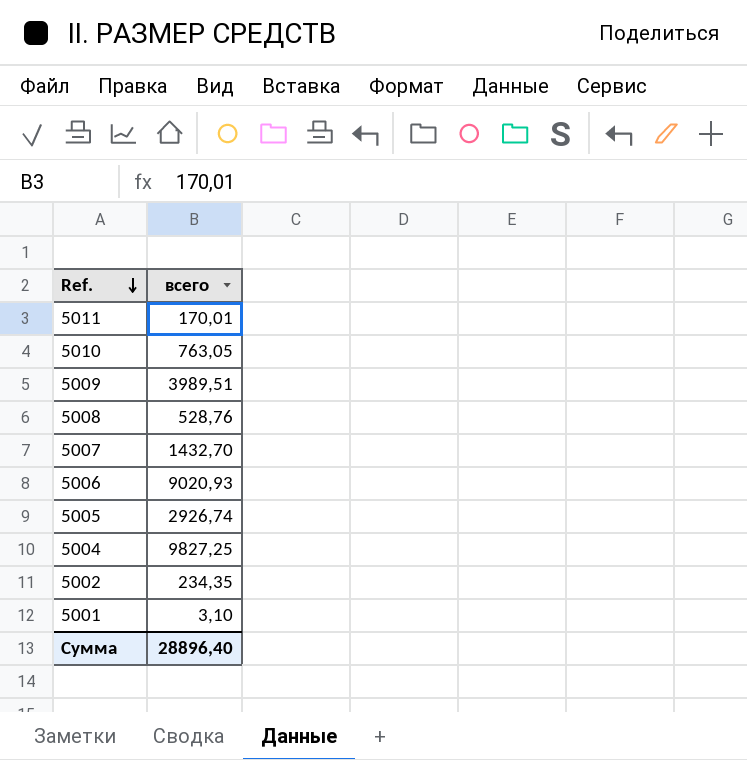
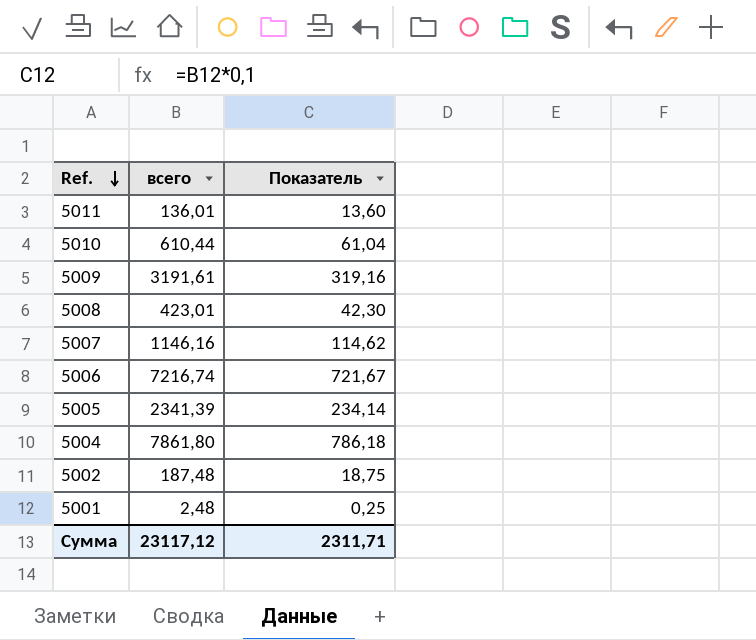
column Показатель | formula: none -> [всего] * 0,1
5011 | всего: 170,01 -> 136,01
5010 | всего: 763,05 -> 610,44
5009 | всего: 3989,51 -> 3191,61
5008 | всего: 528,76 -> 423,01
5007 | всего: 1432,70 -> 1146,16
5006 | всего: 9020,93 -> 7216,74
5005 | всего: 2926,74 -> 2341,39
5004 | всего: 9827,25 -> 7861,80
5002 | всего: 234,35 -> 187,48
5001 | всего: 3,10 -> 2,48
Сумма | всего: 28896,40 -> 23117,12

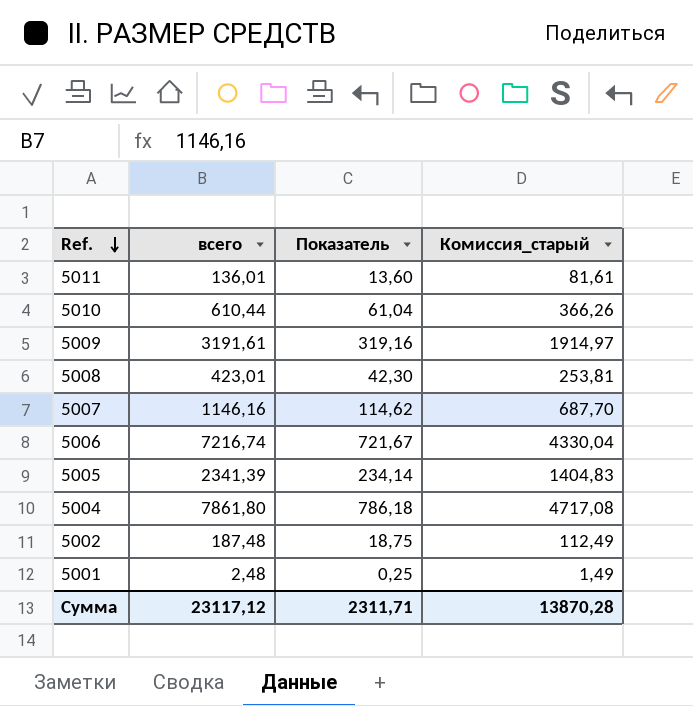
column Комиссия_старый | formula: none -> [всего] * 0,6

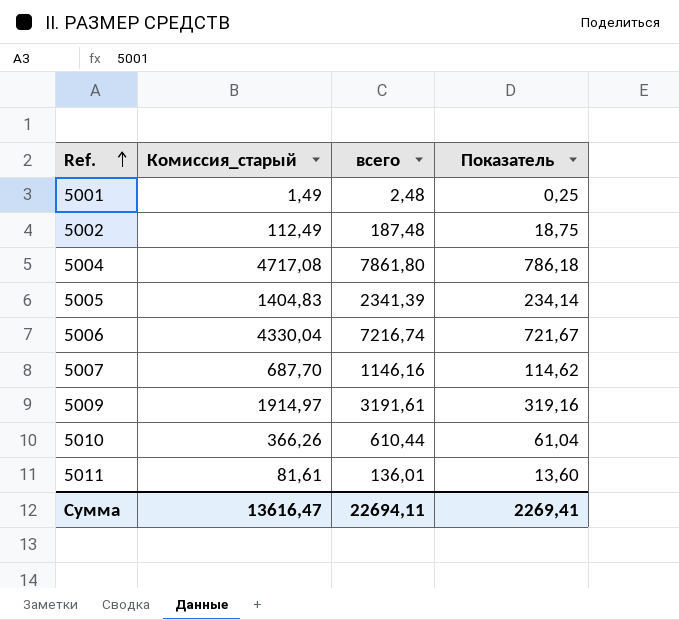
row order: Ref. descending -> Ref. ascending
column Комиссия_старый | position: 4 -> 2
row 5008: 423,01 | 42,30 | 253,81 -> none
Сумма | Комиссия_старый: 13870,28 -> 13616,47
Сумма | всего: 23117,12 -> 22694,11
Сумма | Показатель: 2311,71 -> 2269,41

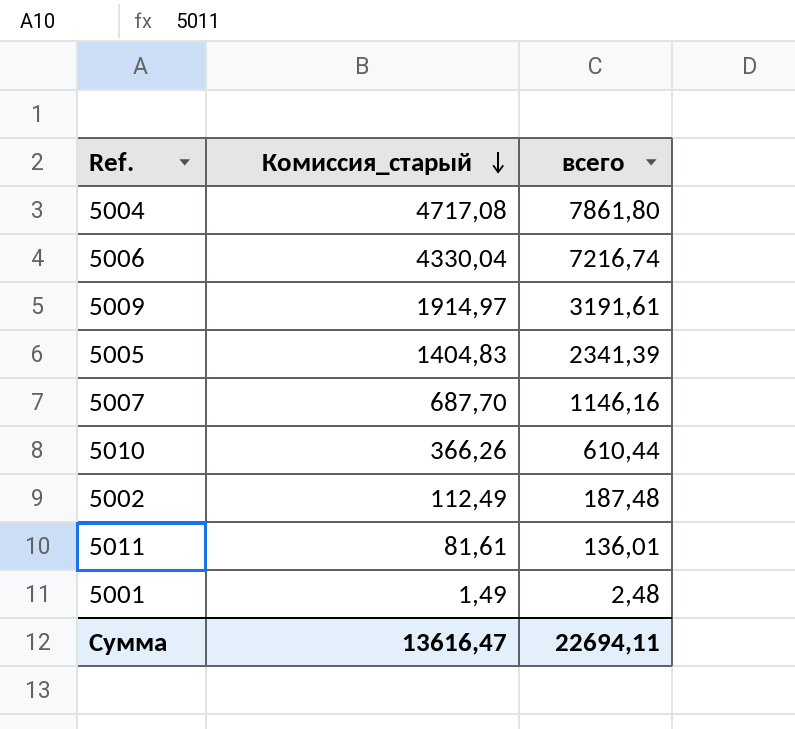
row order: Ref. ascending -> Комиссия_старый descending
column Показатель | formula: [всего] * 0,1 -> none

